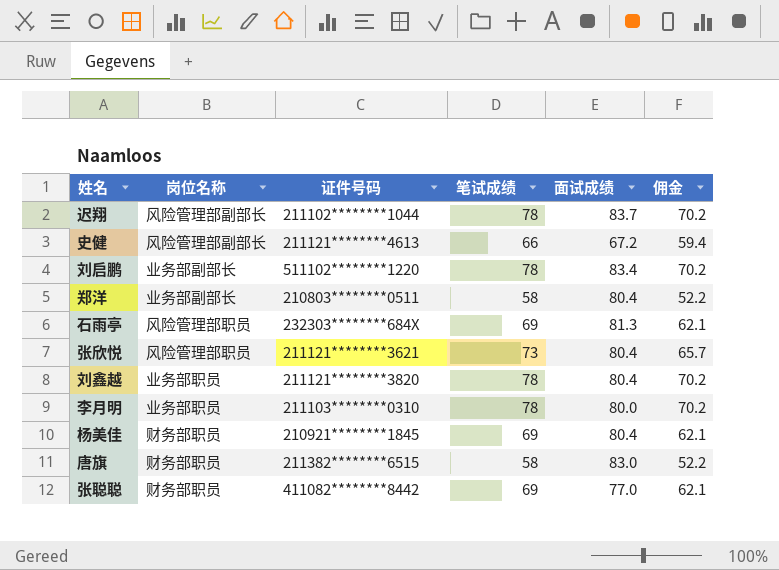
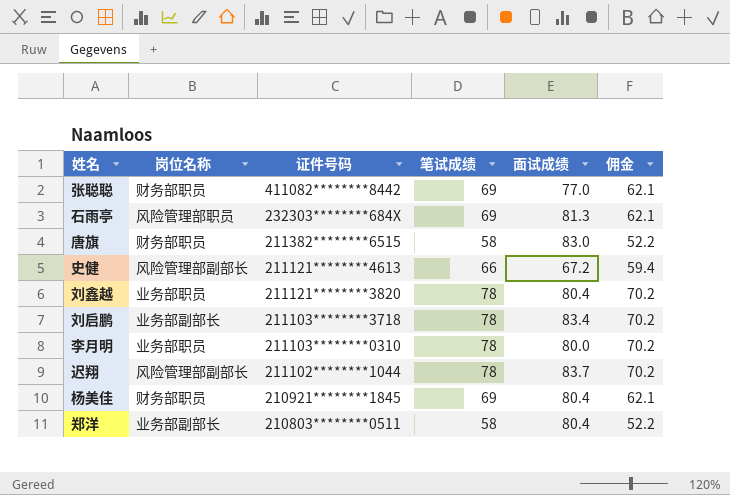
row order: none -> 证件号码 descending
row 张欣悦: 风险管理部职员 | 211121********3621 | 73 | 80.4 | 65.7 -> none
刘启鹏 | 证件号码: 511102********1220 -> 211103********3718

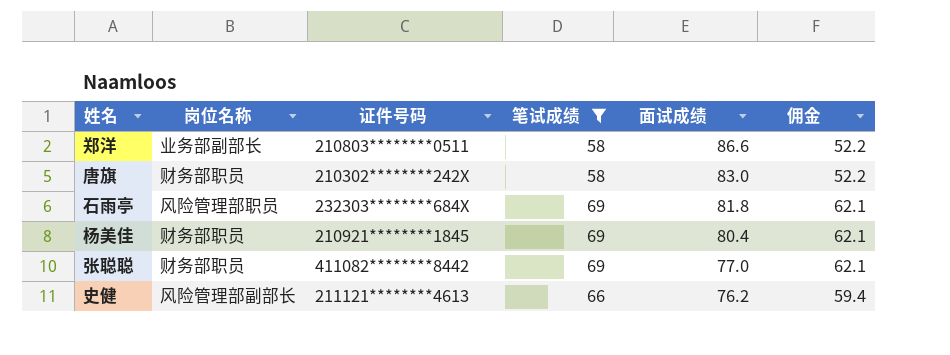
filter: none -> 笔试成绩 != 78
row order: 证件号码 descending -> 面试成绩 descending
郑洋 | 面试成绩: 80.4 -> 86.6
唐旗 | 证件号码: 211382********6515 -> 210302********242X
石雨亭 | 面试成绩: 81.3 -> 81.8
史健 | 面试成绩: 67.2 -> 76.2

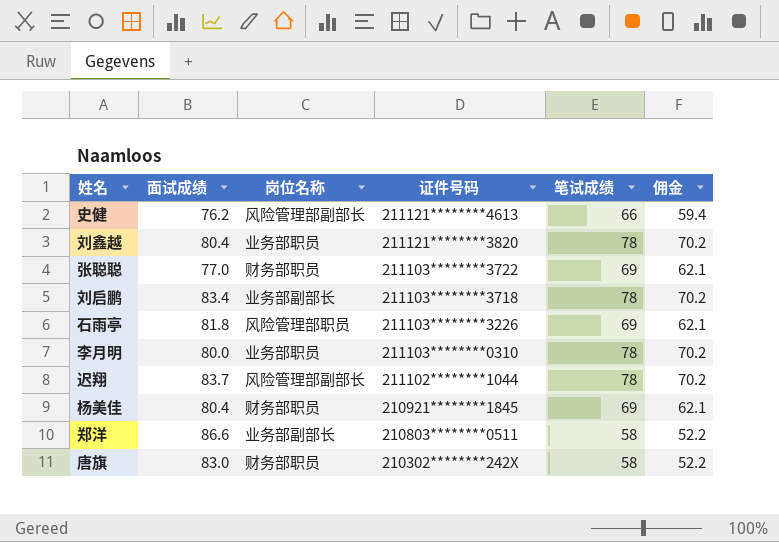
filter: 笔试成绩 != 78 -> none
row order: 面试成绩 descending -> 证件号码 descending
column 面试成绩 | position: 5 -> 2
张聪聪 | 证件号码: 411082********8442 -> 211103********3722
石雨亭 | 证件号码: 232303********684X -> 211103********3226

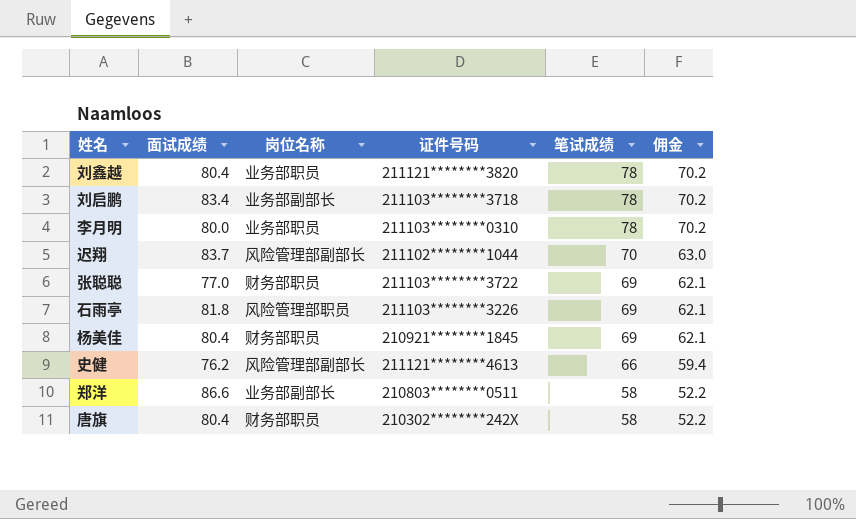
row order: 证件号码 descending -> 笔试成绩 descending
迟翔 | 笔试成绩: 78 -> 70
迟翔 | 佣金: 70.2 -> 63.0
唐旗 | 面试成绩: 83.0 -> 80.4

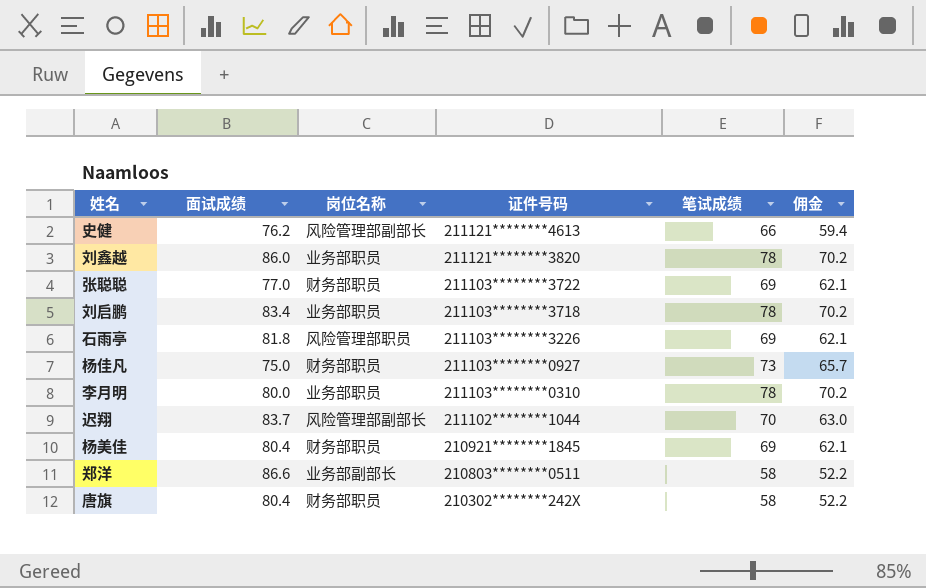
row order: 笔试成绩 descending -> 证件号码 descending
刘鑫越 | 面试成绩: 80.4 -> 86.0
刘启鹏 | 岗位名称: 业务部副部长 -> 业务部职员
row 杨佳凡: none -> 75.0 | 财务部职员 | 211103********0927 | 73 | 65.7

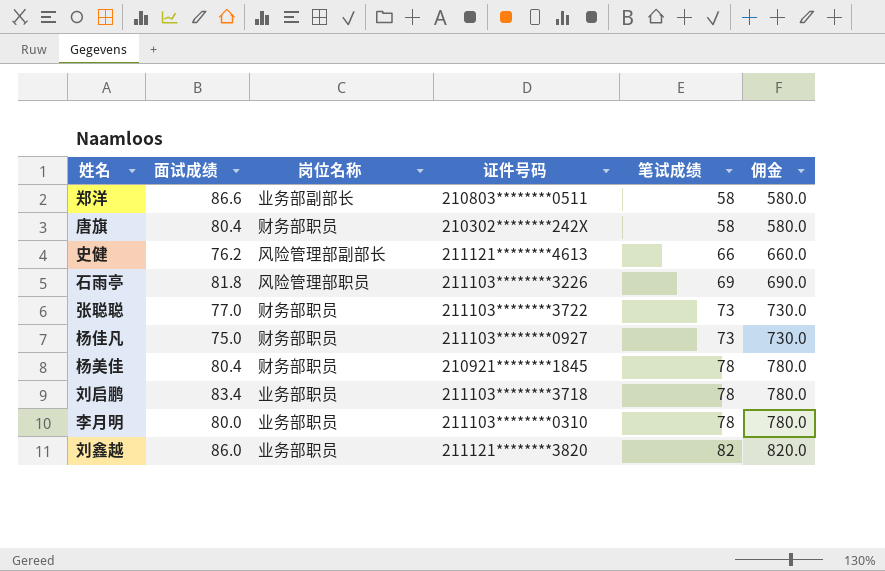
row order: 证件号码 descending -> 笔试成绩 ascending
column 佣金 | formula: [笔试成绩] * 0.9 -> [笔试成绩] * 10
row 迟翔: 83.7 | 风险管理部副部长 | 211102********1044 | 70 | 63.0 -> none
张聪聪 | 笔试成绩: 69 -> 73
杨美佳 | 笔试成绩: 69 -> 78
刘鑫越 | 笔试成绩: 78 -> 82

